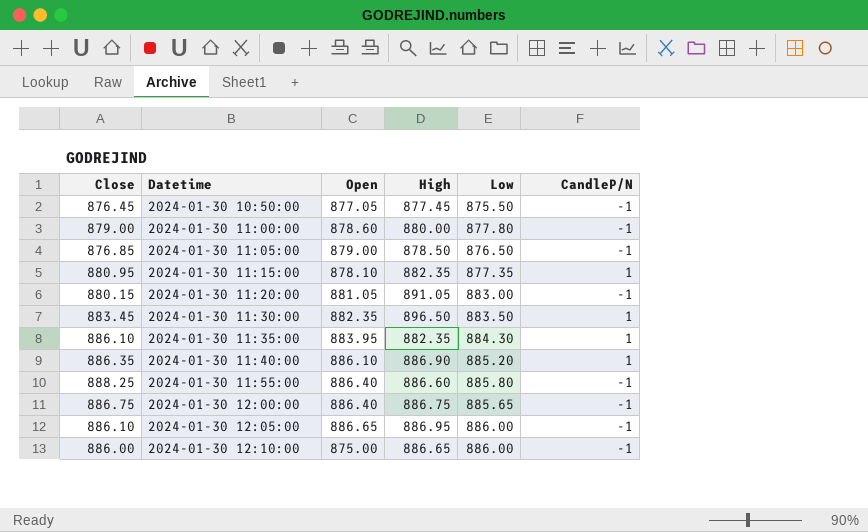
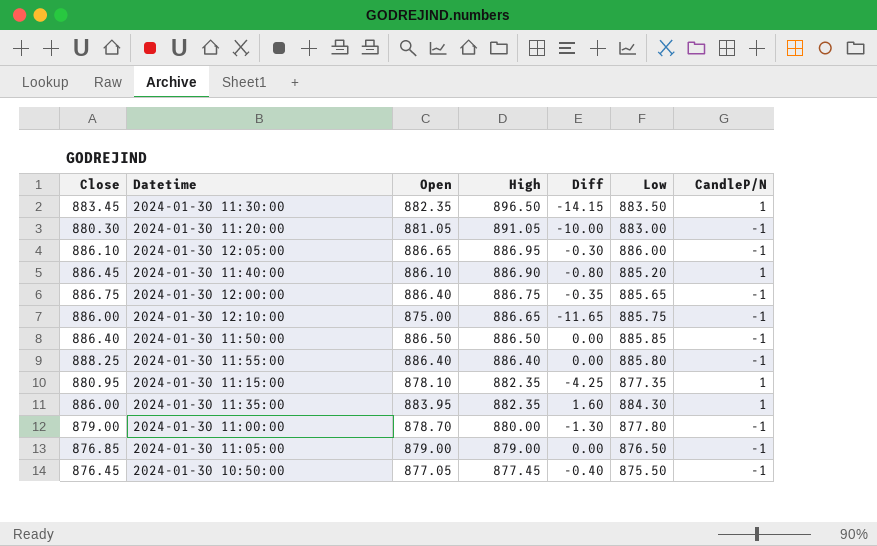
row order: Datetime ascending -> High descending
column Diff | formula: none -> [Open] - [High]
2024-01-30 11:20:00 | Close: 880.15 -> 880.30
2024-01-30 11:40:00 | Close: 886.35 -> 886.45
2024-01-30 12:10:00 | Low: 886.00 -> 885.75
row 2024-01-30 11:50:00: none -> 886.40 | 886.50 | 886.50 | 0.00 | 885.85 | -1
2024-01-30 11:55:00 | High: 886.60 -> 886.40
2024-01-30 11:35:00 | Close: 886.10 -> 886.00
2024-01-30 11:00:00 | Open: 878.60 -> 878.70
2024-01-30 11:05:00 | High: 878.50 -> 879.00

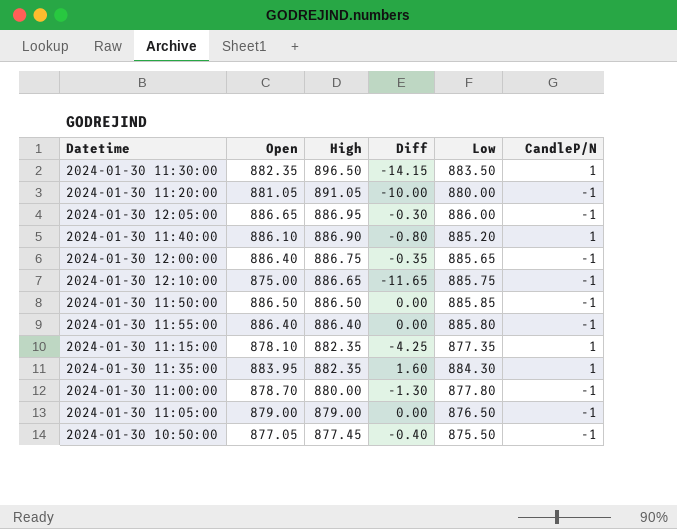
column Close | position: 1 -> none
2024-01-30 11:20:00 | Low: 883.00 -> 880.00

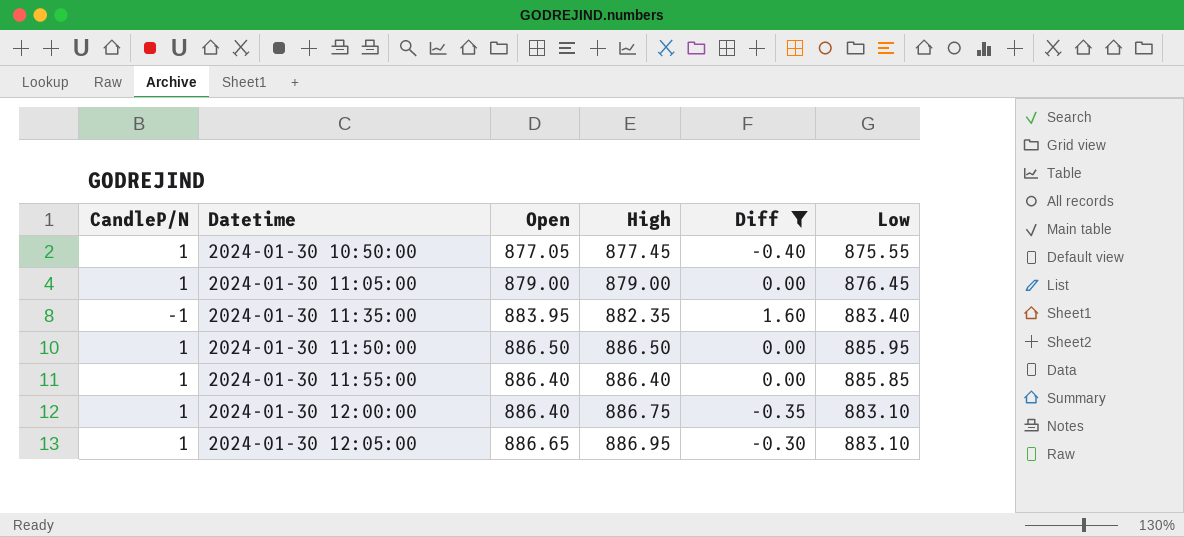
filter: none -> Diff >= -0.40
row order: High descending -> Datetime ascending
column CandleP/N | position: 6 -> 1
2024-01-30 10:50:00 | CandleP/N: -1 -> 1
2024-01-30 10:50:00 | Low: 875.50 -> 875.55
2024-01-30 11:05:00 | CandleP/N: -1 -> 1
2024-01-30 11:05:00 | Low: 876.50 -> 876.45
2024-01-30 11:35:00 | CandleP/N: 1 -> -1
2024-01-30 11:35:00 | Low: 884.30 -> 883.40
2024-01-30 11:50:00 | CandleP/N: -1 -> 1
2024-01-30 11:50:00 | Low: 885.85 -> 885.95
2024-01-30 11:55:00 | CandleP/N: -1 -> 1
2024-01-30 11:55:00 | Low: 885.80 -> 885.85
2024-01-30 12:00:00 | CandleP/N: -1 -> 1
2024-01-30 12:00:00 | Low: 885.65 -> 883.10
2024-01-30 12:05:00 | CandleP/N: -1 -> 1
2024-01-30 12:05:00 | Low: 886.00 -> 883.10

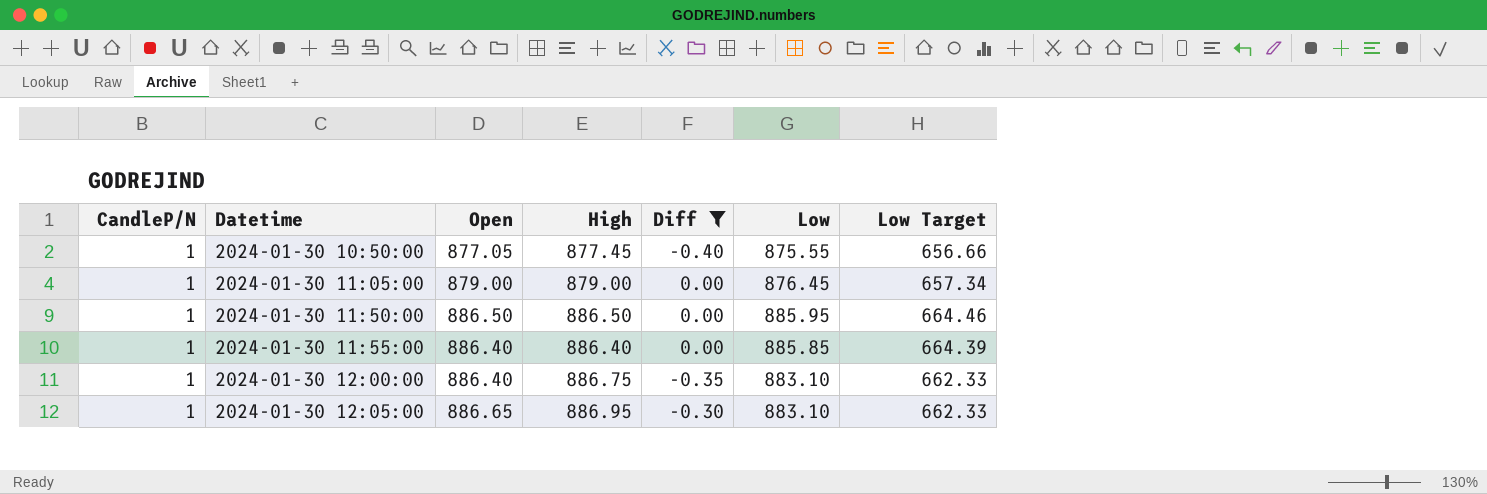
column Low Target | formula: none -> [Low] * 0.75
row 2024-01-30 11:35:00: -1 | 883.95 | 882.35 | 1.60 | 883.40 -> none

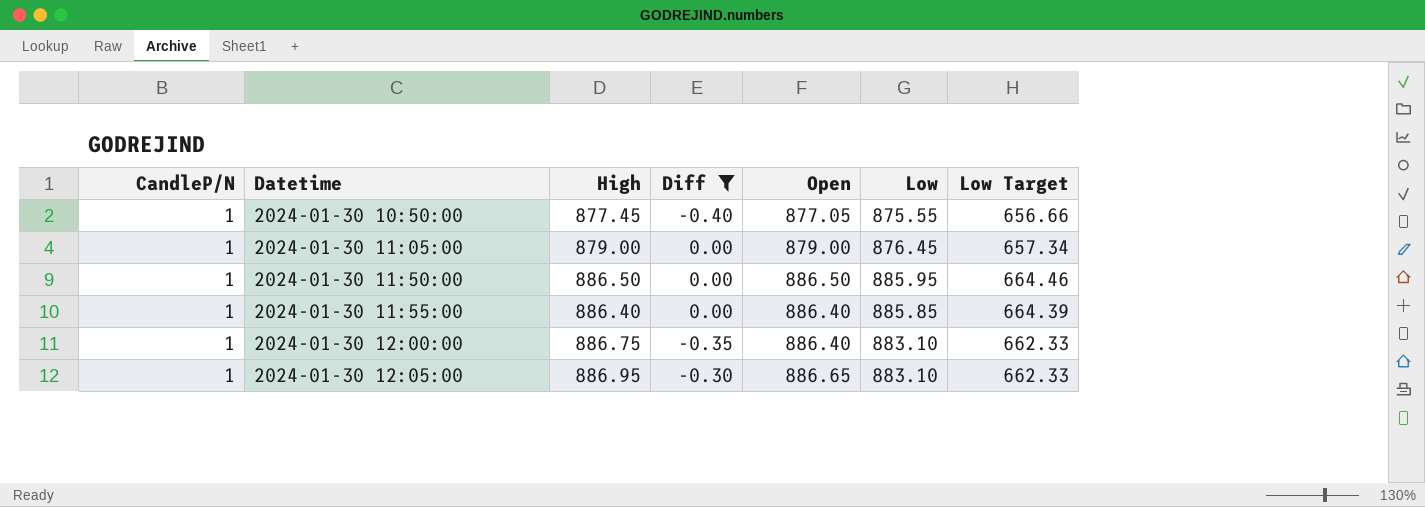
column Open | position: 3 -> 5

